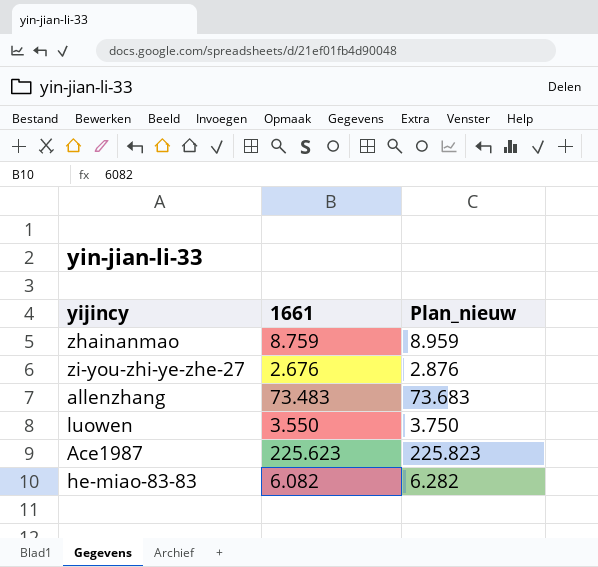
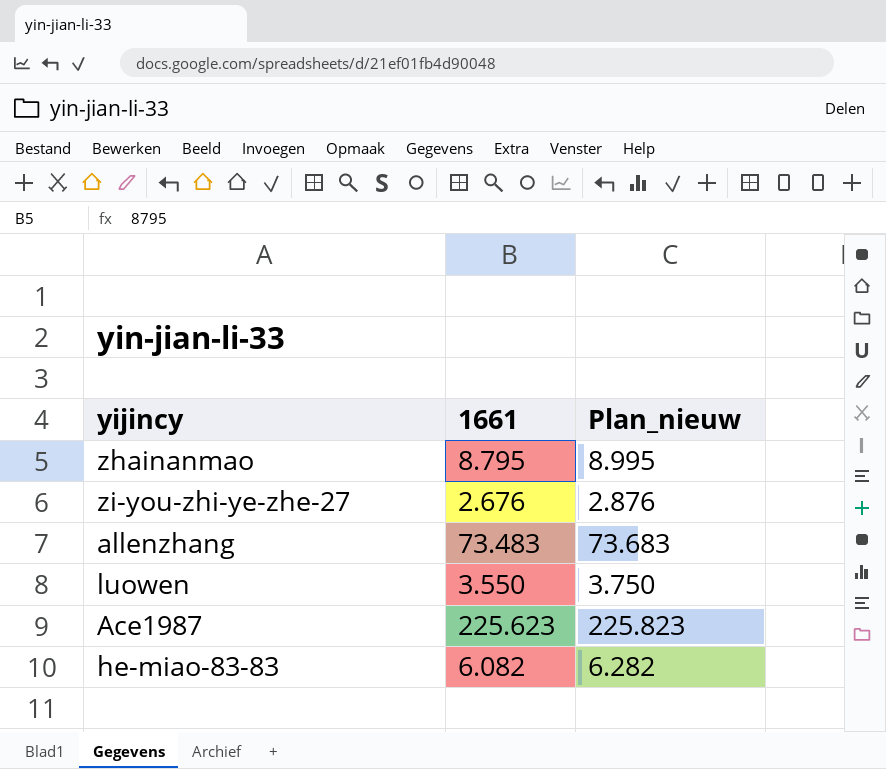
zhainanmao | 1661: 8.759 -> 8.795
zhainanmao | Plan_nieuw: 8.959 -> 8.995

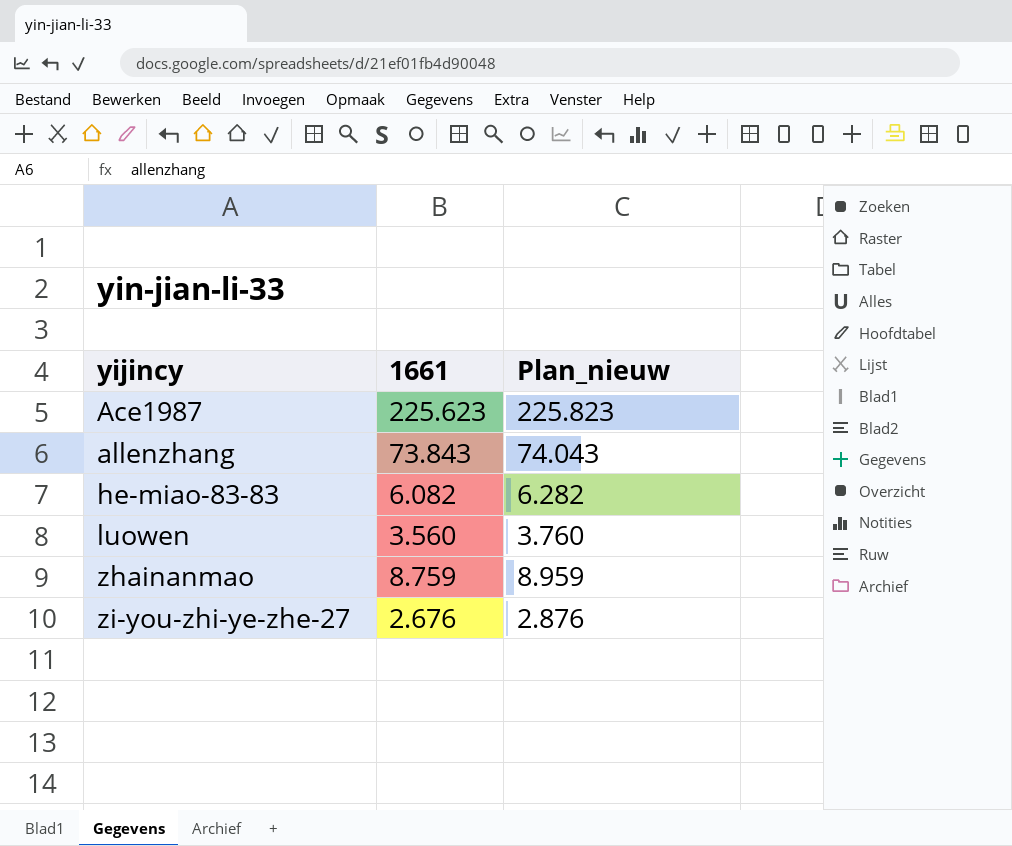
row order: none -> yijincy ascending
allenzhang | 1661: 73.483 -> 73.843
allenzhang | Plan_nieuw: 73.683 -> 74.043
luowen | 1661: 3.550 -> 3.560
luowen | Plan_nieuw: 3.750 -> 3.760
zhainanmao | 1661: 8.795 -> 8.759
zhainanmao | Plan_nieuw: 8.995 -> 8.959

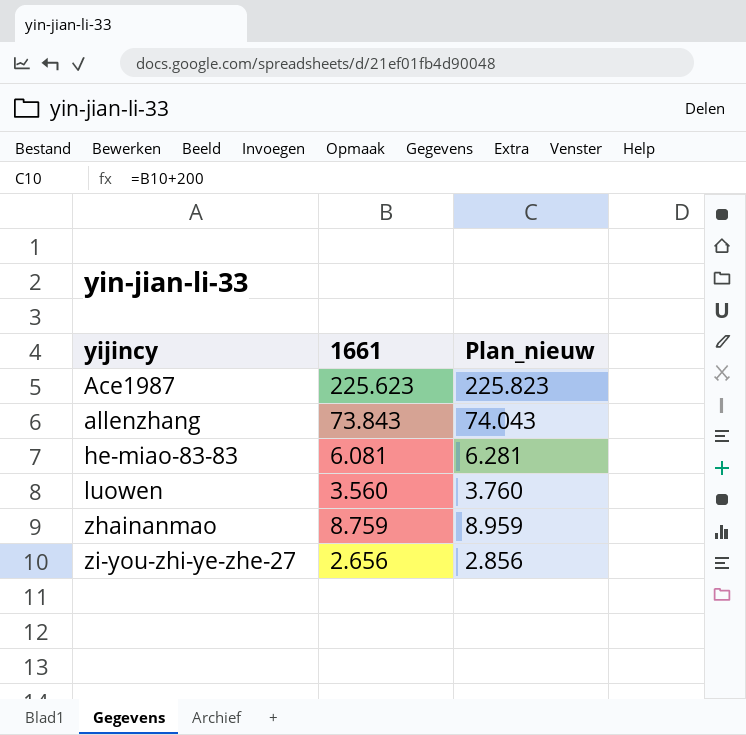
he-miao-83-83 | 1661: 6.082 -> 6.081
he-miao-83-83 | Plan_nieuw: 6.282 -> 6.281
zi-you-zhi-ye-zhe-27 | 1661: 2.676 -> 2.656
zi-you-zhi-ye-zhe-27 | Plan_nieuw: 2.876 -> 2.856

